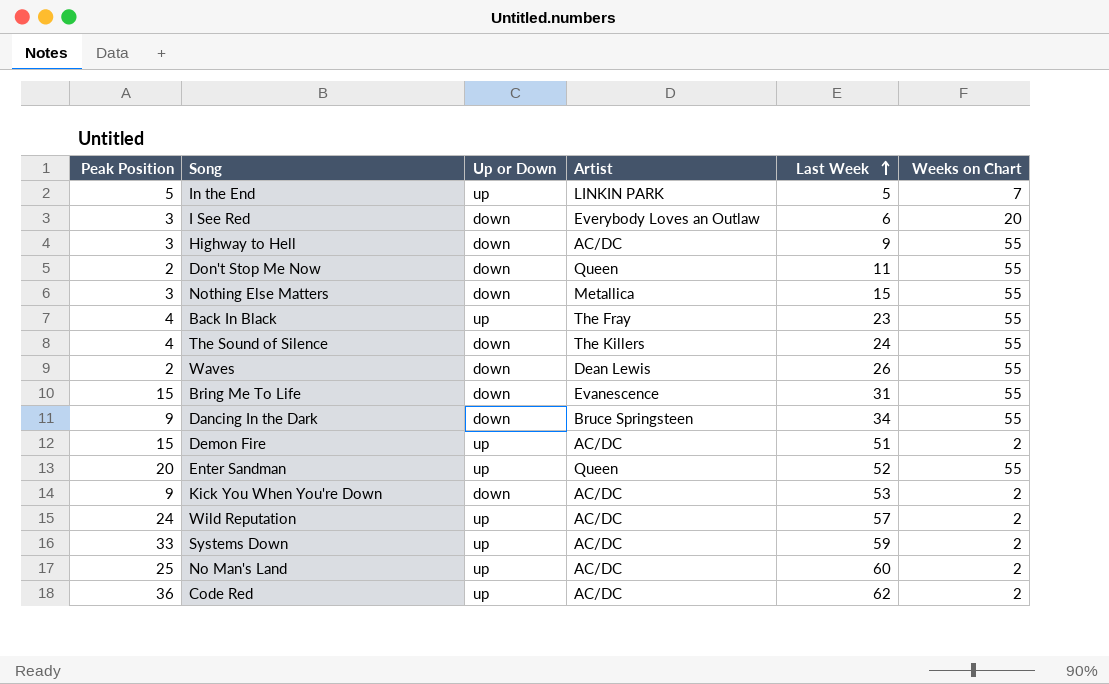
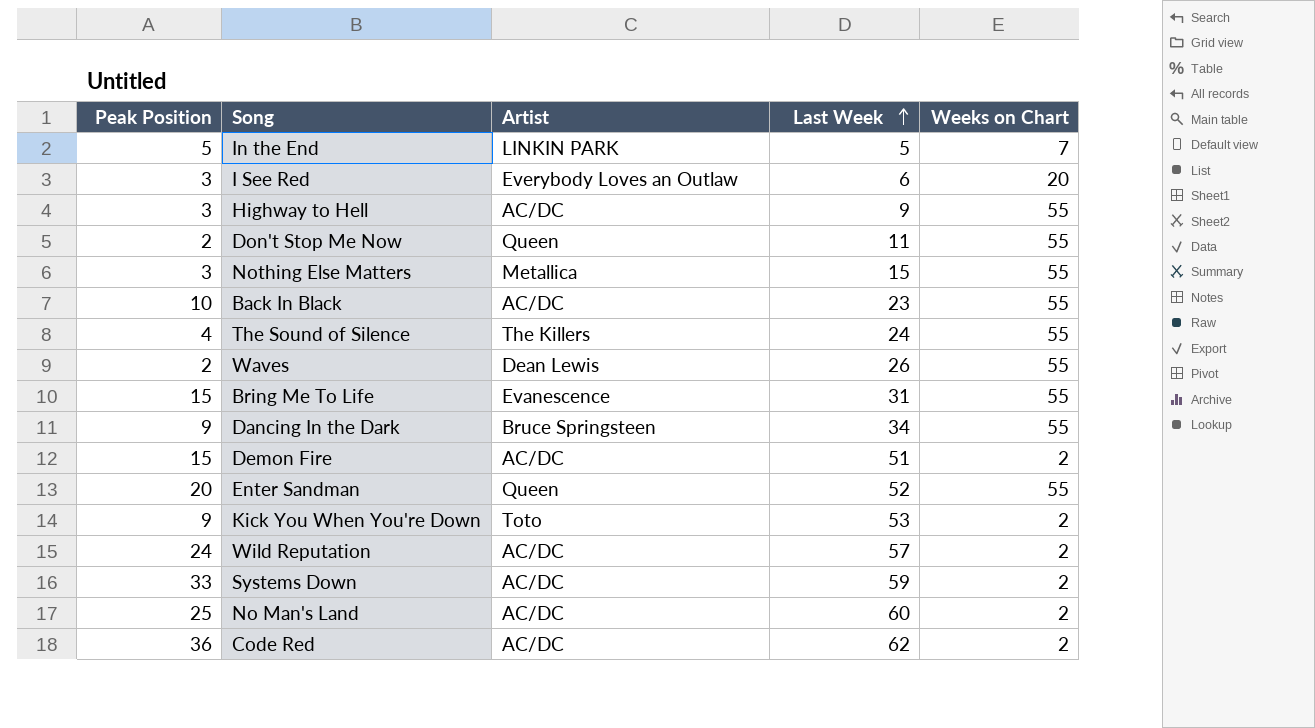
column Up or Down | position: 3 -> none
Back In Black | Peak Position: 4 -> 10
Back In Black | Artist: The Fray -> AC/DC
Kick You When You're Down | Artist: AC/DC -> Toto

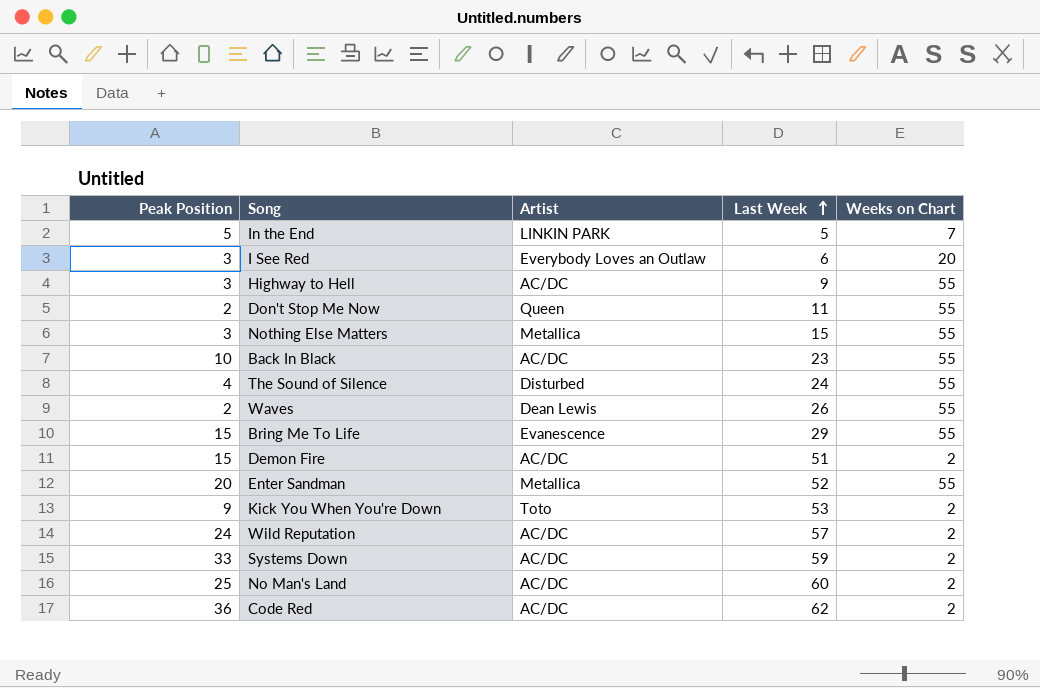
row Dancing In the Dark: 9 | Bruce Springsteen | 34 | 55 -> none
The Sound of Silence | Artist: The Killers -> Disturbed
Bring Me To Life | Last Week: 31 -> 29
Enter Sandman | Artist: Queen -> Metallica

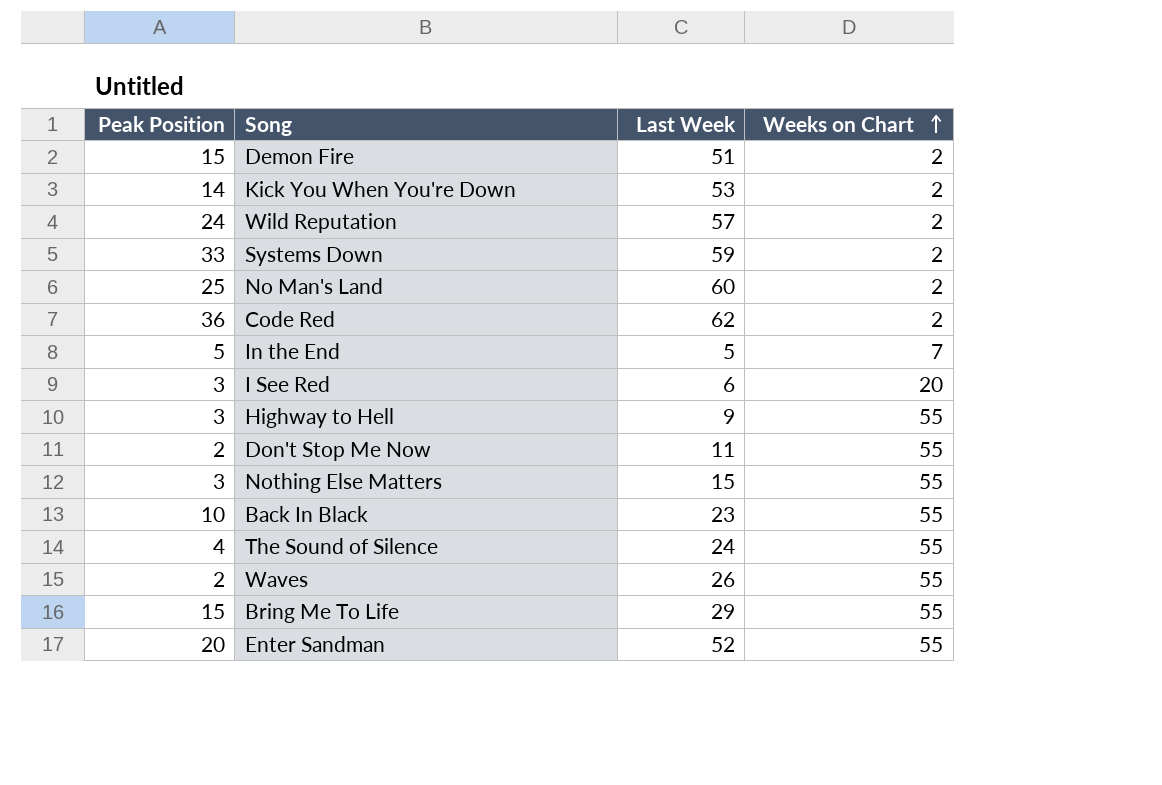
row order: Last Week ascending -> Weeks on Chart ascending
column Artist | position: 3 -> none
Kick You When You're Down | Peak Position: 9 -> 14

